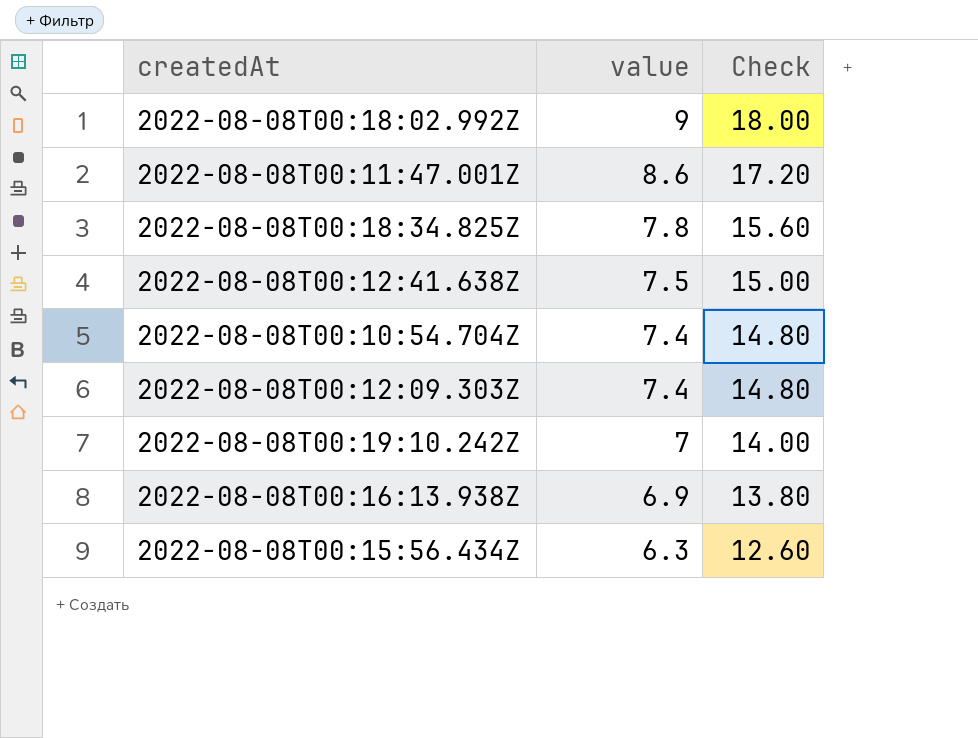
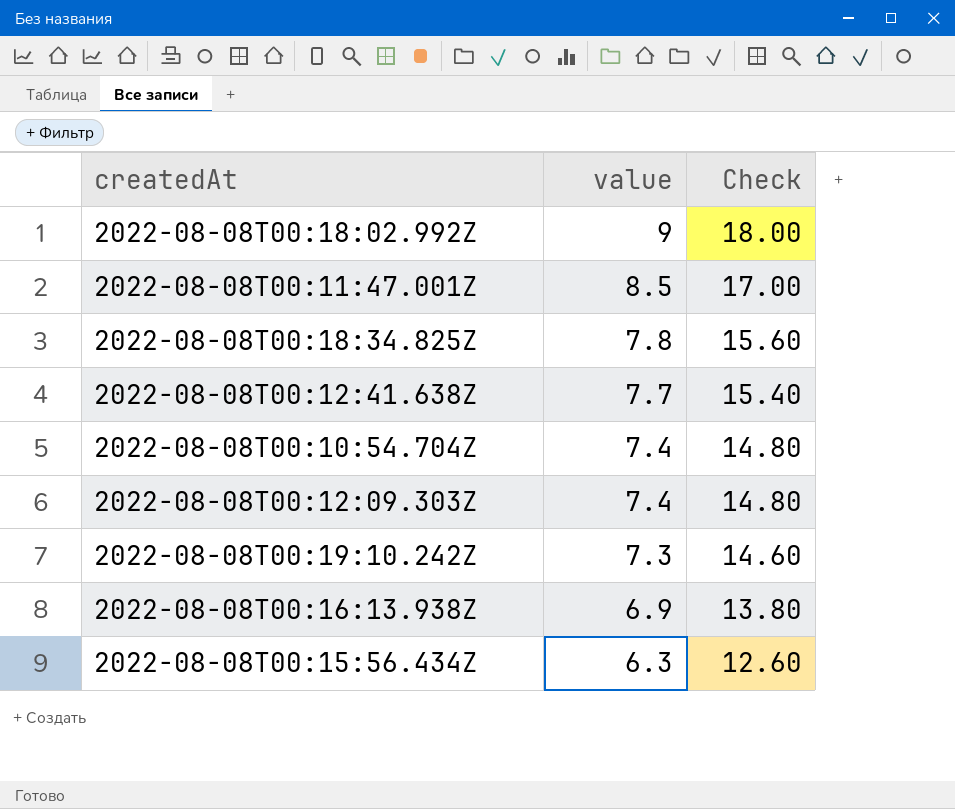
2022-08-08T00:11:47.001Z | value: 8.6 -> 8.5
2022-08-08T00:11:47.001Z | Check: 17.20 -> 17.00
2022-08-08T00:12:41.638Z | value: 7.5 -> 7.7
2022-08-08T00:12:41.638Z | Check: 15.00 -> 15.40
2022-08-08T00:19:10.242Z | value: 7 -> 7.3
2022-08-08T00:19:10.242Z | Check: 14.00 -> 14.60

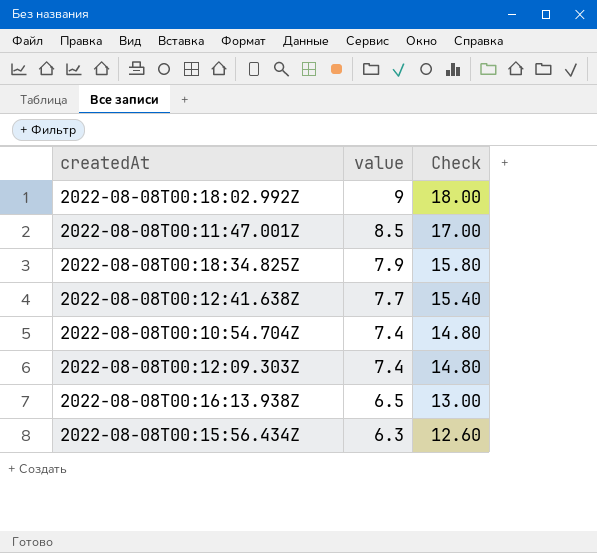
row 2022-08-08T00:19:10.242Z: 7.3 | 14.60 -> none
2022-08-08T00:18:34.825Z | value: 7.8 -> 7.9
2022-08-08T00:18:34.825Z | Check: 15.60 -> 15.80
2022-08-08T00:16:13.938Z | value: 6.9 -> 6.5
2022-08-08T00:16:13.938Z | Check: 13.80 -> 13.00

